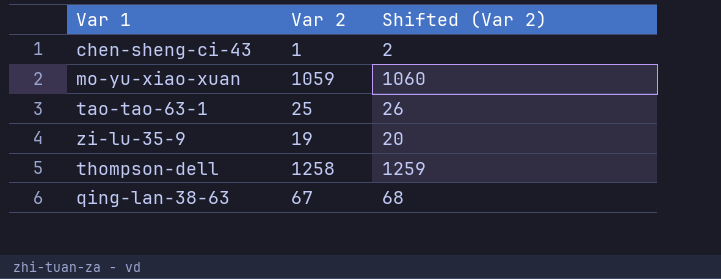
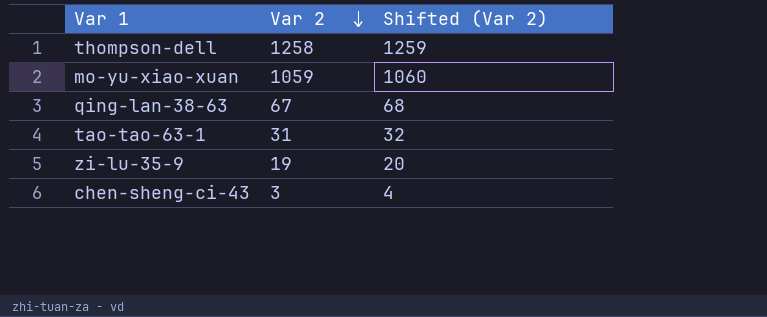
row order: none -> Var 2 descending
tao-tao-63-1 | Var 2: 25 -> 31
tao-tao-63-1 | Shifted (Var 2): 26 -> 32
chen-sheng-ci-43 | Var 2: 1 -> 3
chen-sheng-ci-43 | Shifted (Var 2): 2 -> 4

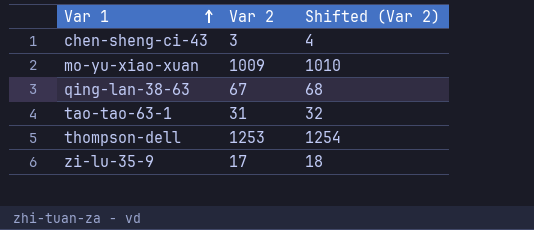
row order: Var 2 descending -> Var 1 ascending
mo-yu-xiao-xuan | Var 2: 1059 -> 1009
mo-yu-xiao-xuan | Shifted (Var 2): 1060 -> 1010
thompson-dell | Var 2: 1258 -> 1253
thompson-dell | Shifted (Var 2): 1259 -> 1254
zi-lu-35-9 | Var 2: 19 -> 17
zi-lu-35-9 | Shifted (Var 2): 20 -> 18

